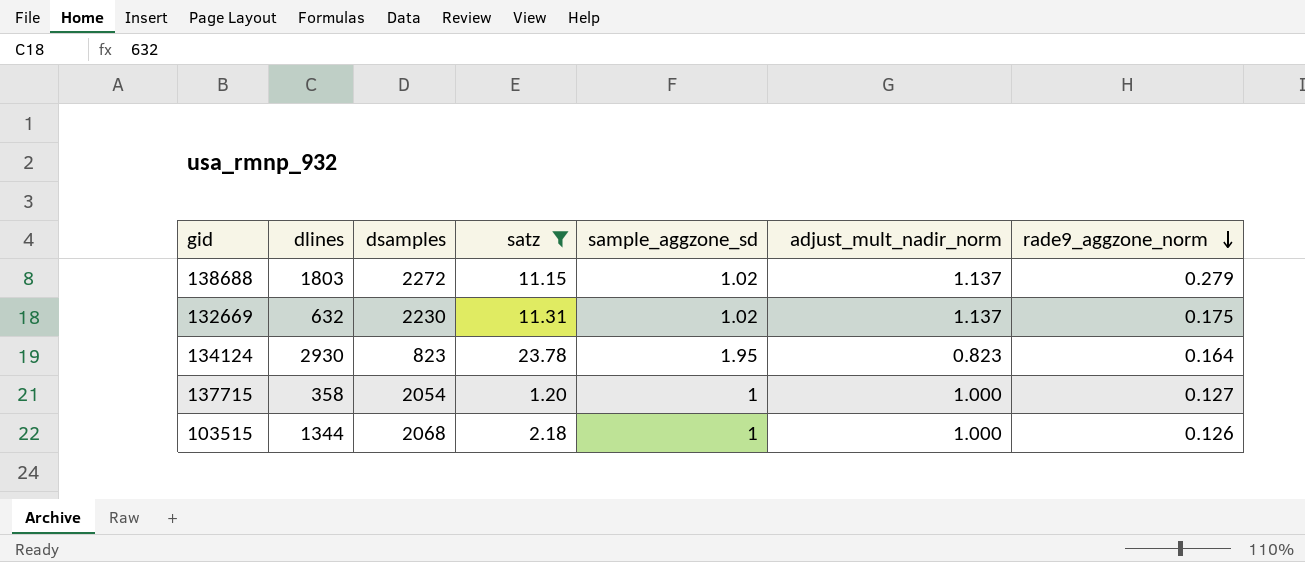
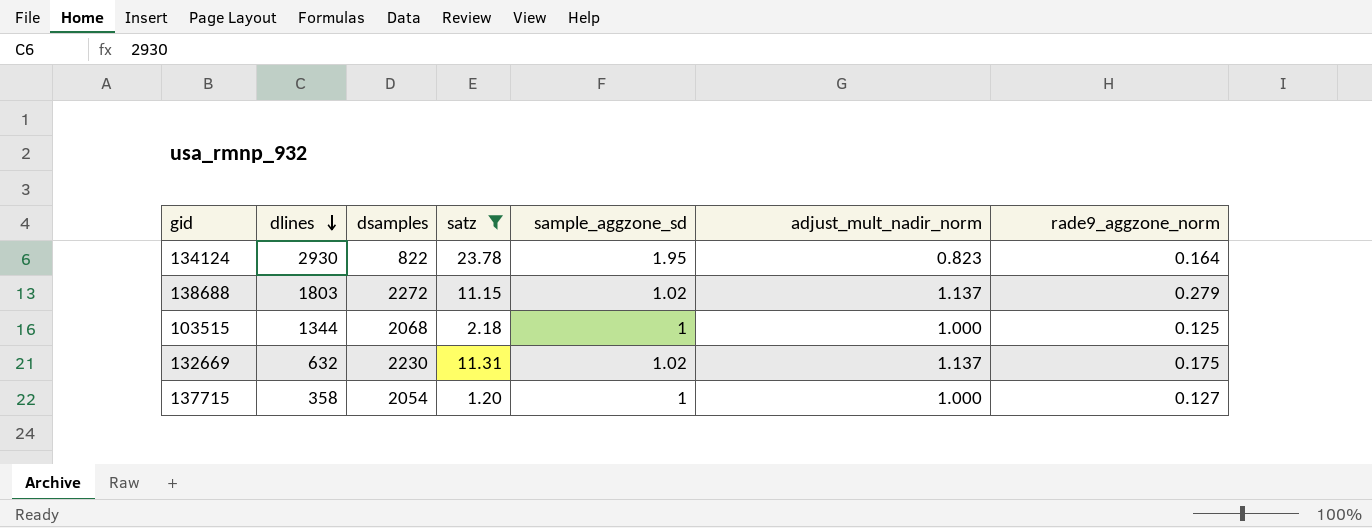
row order: rade9_aggzone_norm descending -> dlines descending
134124 | dsamples: 823 -> 822
103515 | rade9_aggzone_norm: 0.126 -> 0.125

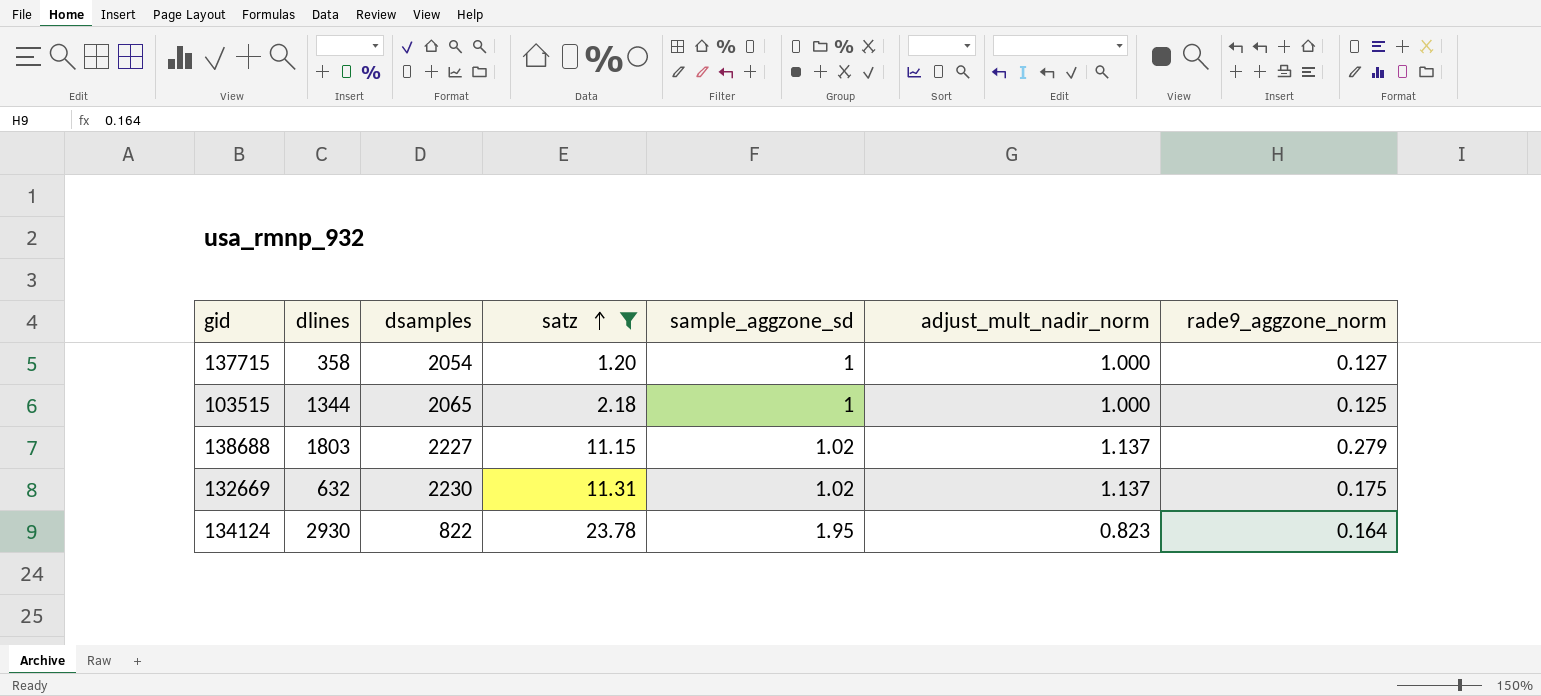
row order: dlines descending -> satz ascending
103515 | dsamples: 2068 -> 2065
138688 | dsamples: 2272 -> 2227

